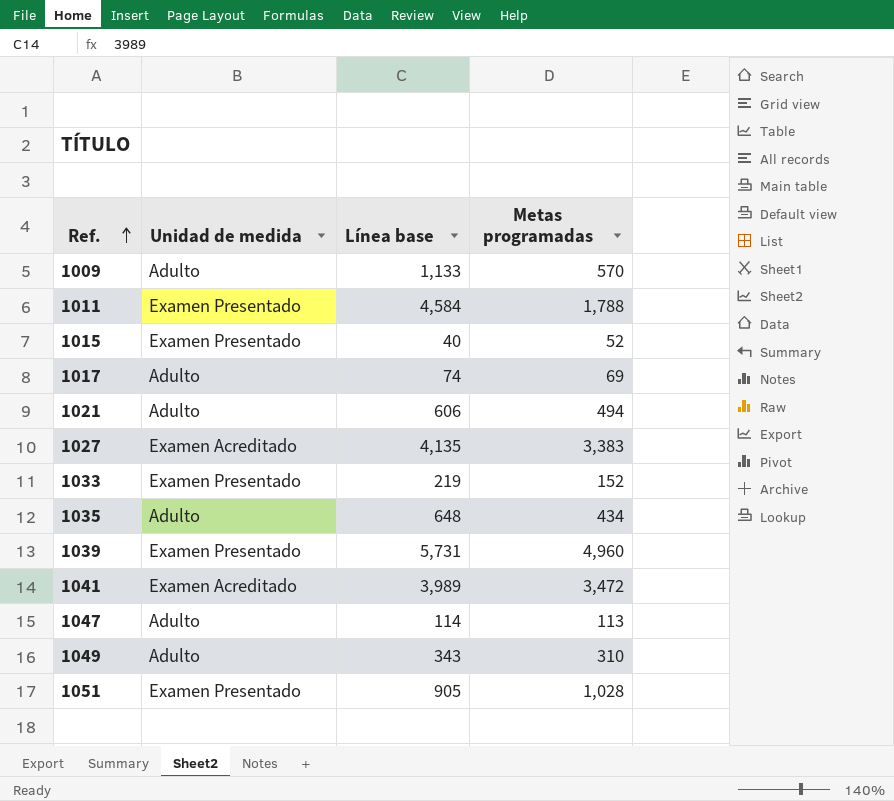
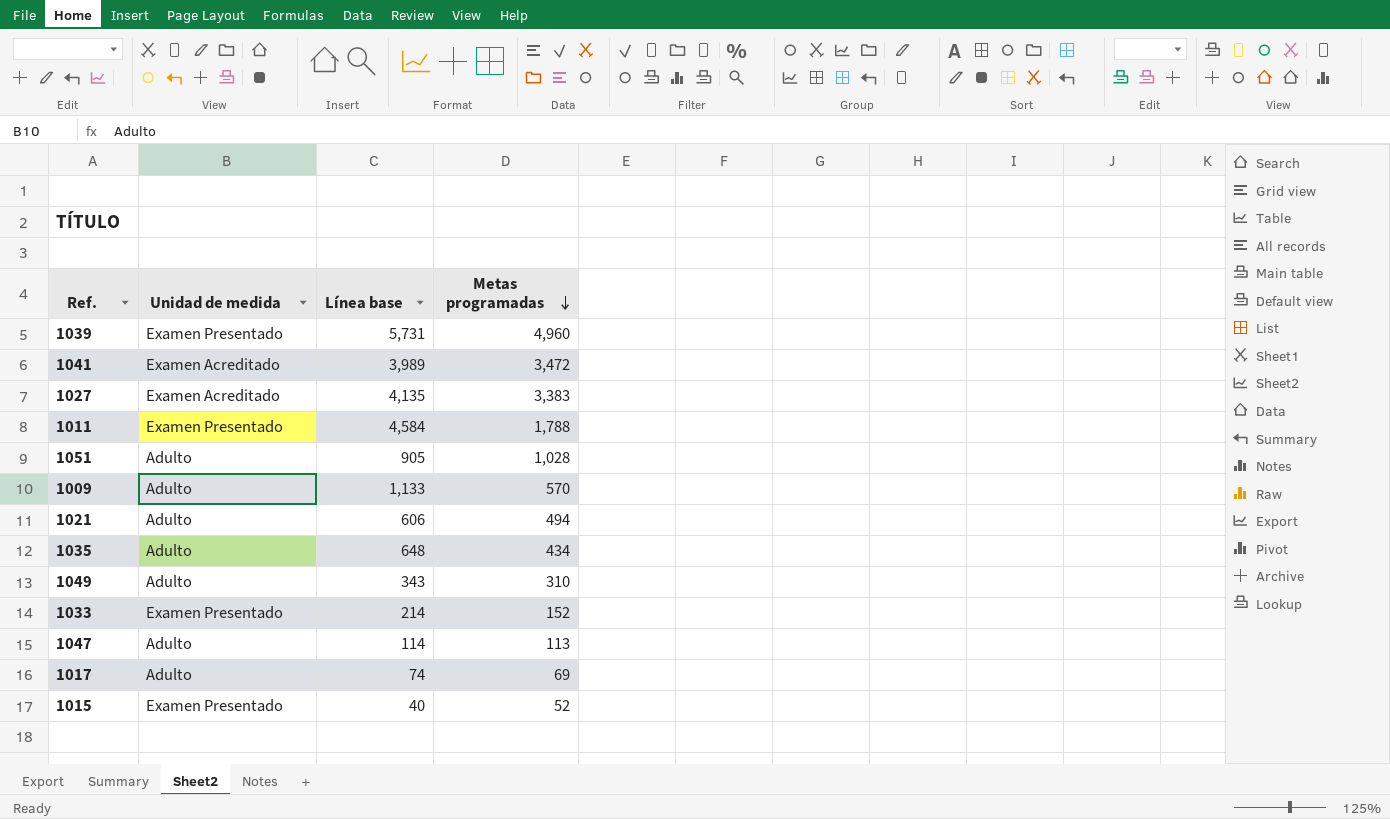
row order: Ref. ascending -> Metas programadas descending
1051 | Unidad de medida: Examen Presentado -> Adulto
1033 | Línea base: 219 -> 214

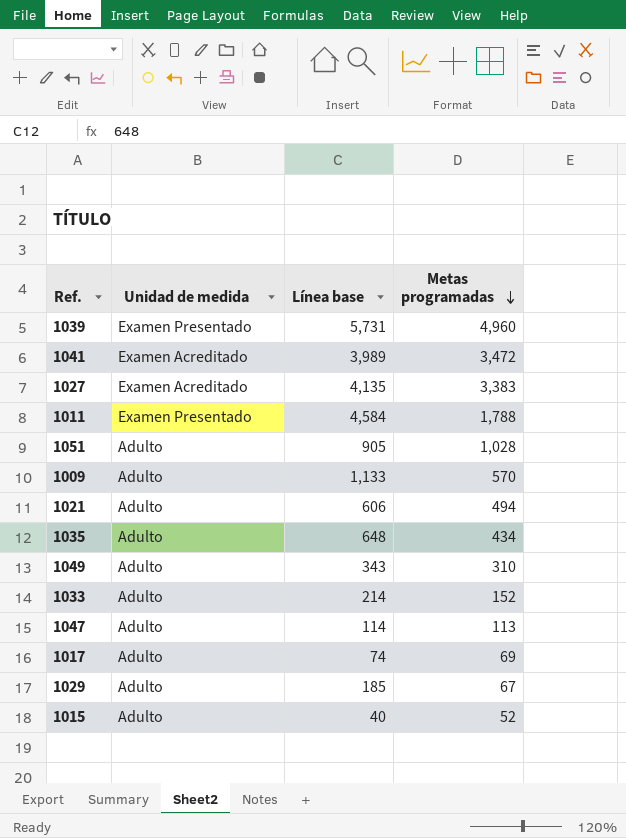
1033 | Unidad de medida: Examen Presentado -> Adulto
row 1029: none -> Adulto | 185 | 67
1015 | Unidad de medida: Examen Presentado -> Adulto

